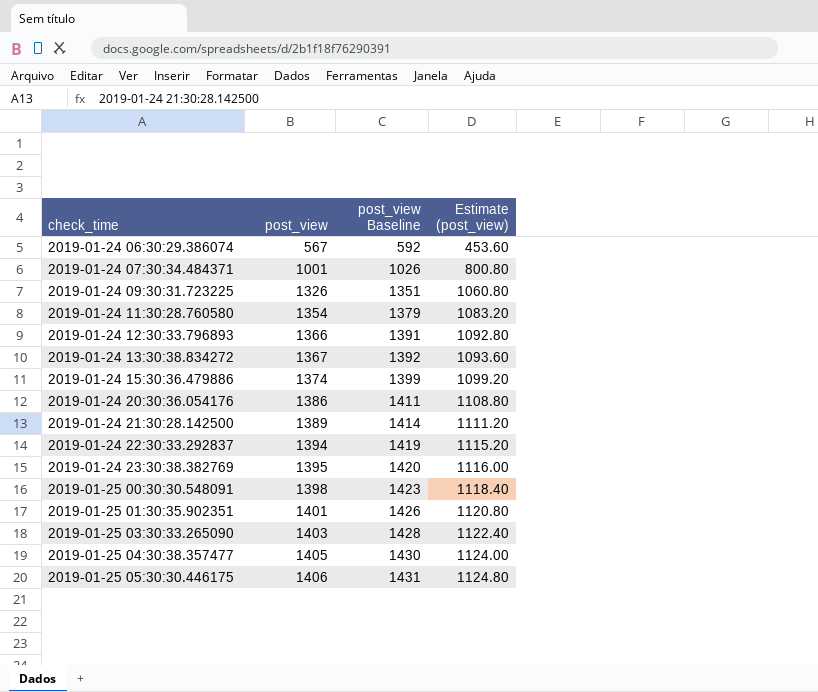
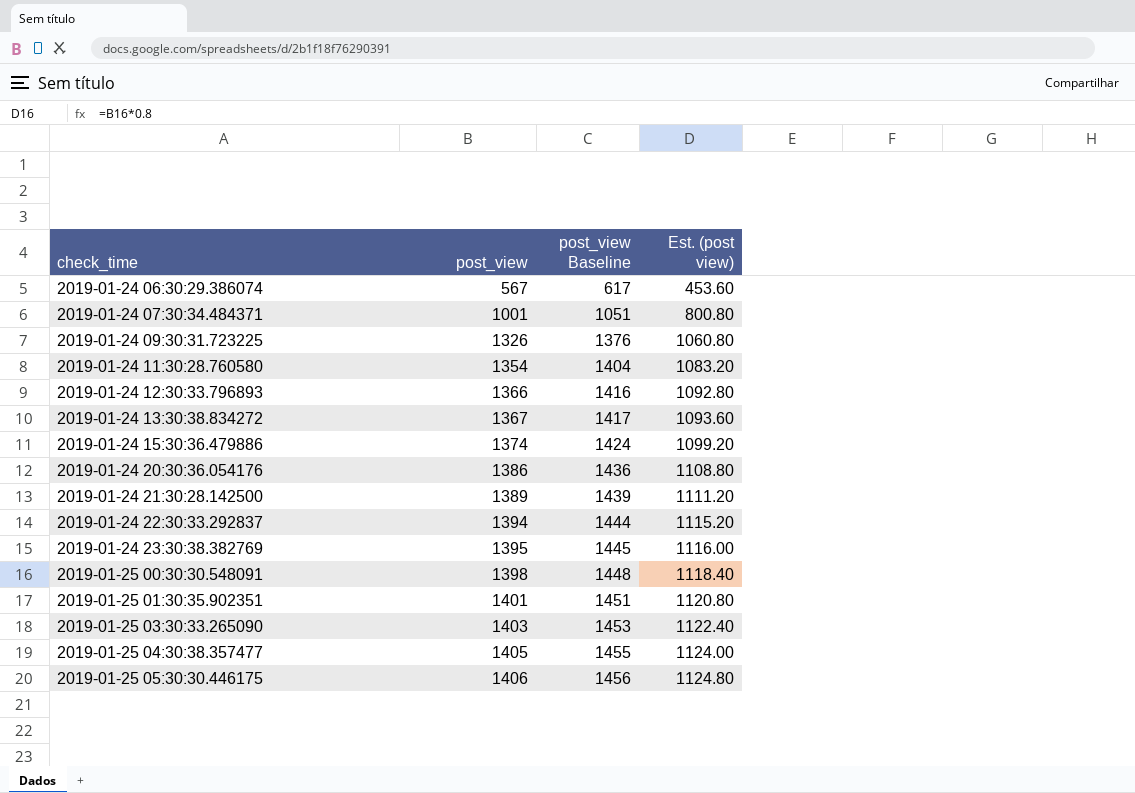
column post_view Baseline | formula: [post_view] + 25 -> [post_view] + 50
column name: Estimate (post_view) -> Est. (post view)

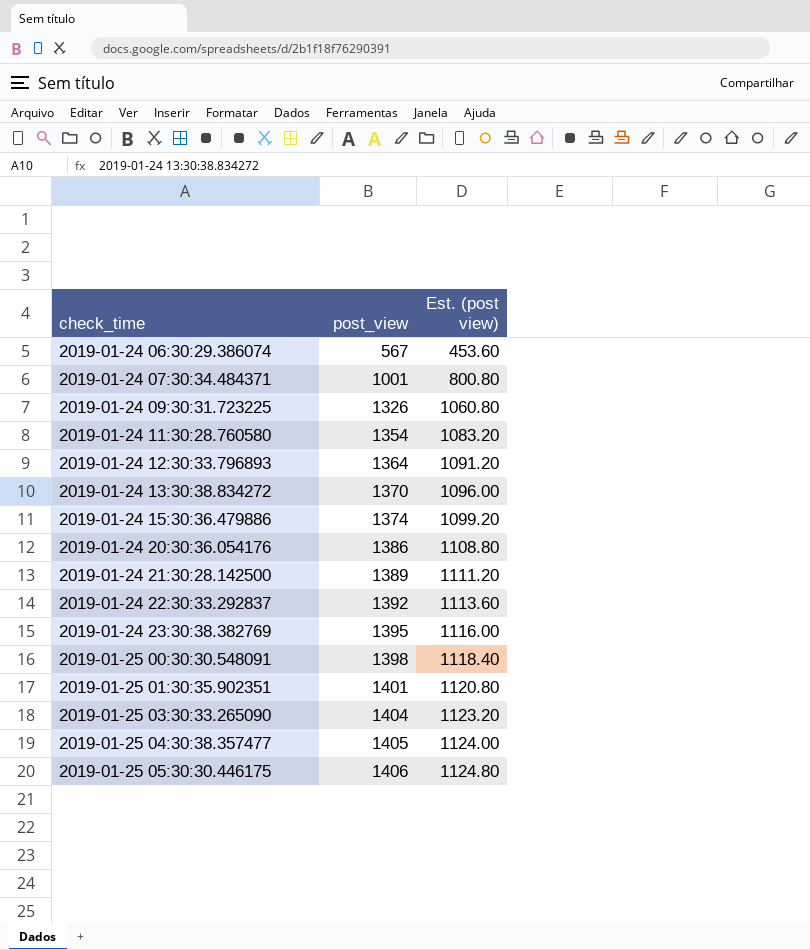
column post_view Baseline | formula: [post_view] + 50 -> none
2019-01-24 12:30:33.796893 | post_view: 1366 -> 1364
2019-01-24 12:30:33.796893 | Est. (post view): 1092.80 -> 1091.20
2019-01-24 13:30:38.834272 | post_view: 1367 -> 1370
2019-01-24 13:30:38.834272 | Est. (post view): 1093.60 -> 1096.00
2019-01-24 22:30:33.292837 | post_view: 1394 -> 1392
2019-01-24 22:30:33.292837 | Est. (post view): 1115.20 -> 1113.60
2019-01-25 03:30:33.265090 | post_view: 1403 -> 1404
2019-01-25 03:30:33.265090 | Est. (post view): 1122.40 -> 1123.20

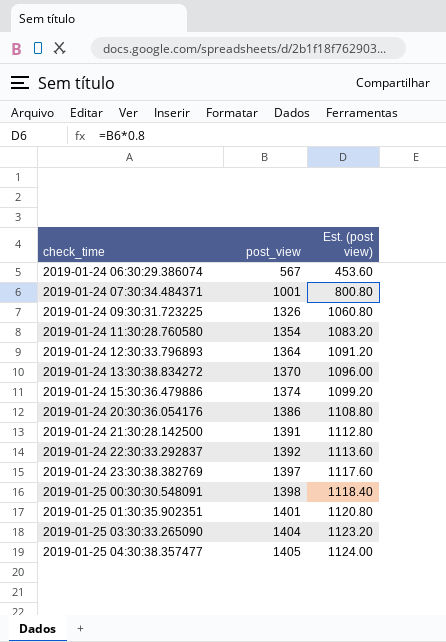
row 2019-01-25 05:30:30.446175: 1406 | 1124.80 -> none
2019-01-24 21:30:28.142500 | post_view: 1389 -> 1391
2019-01-24 21:30:28.142500 | Est. (post view): 1111.20 -> 1112.80
2019-01-24 23:30:38.382769 | post_view: 1395 -> 1397
2019-01-24 23:30:38.382769 | Est. (post view): 1116.00 -> 1117.60

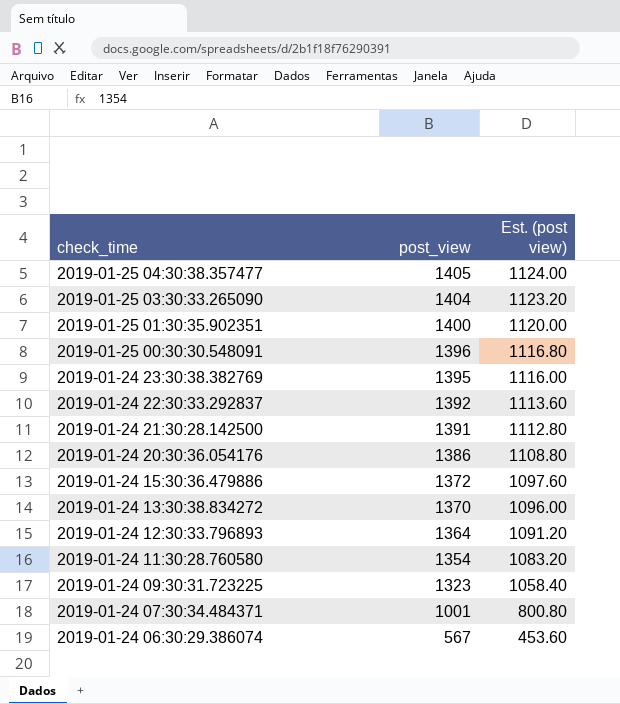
row order: check_time ascending -> check_time descending
2019-01-25 01:30:35.902351 | post_view: 1401 -> 1400
2019-01-25 01:30:35.902351 | Est. (post view): 1120.80 -> 1120.00
2019-01-25 00:30:30.548091 | post_view: 1398 -> 1396
2019-01-25 00:30:30.548091 | Est. (post view): 1118.40 -> 1116.80
2019-01-24 23:30:38.382769 | post_view: 1397 -> 1395
2019-01-24 23:30:38.382769 | Est. (post view): 1117.60 -> 1116.00
2019-01-24 15:30:36.479886 | post_view: 1374 -> 1372
2019-01-24 15:30:36.479886 | Est. (post view): 1099.20 -> 1097.60
2019-01-24 09:30:31.723225 | post_view: 1326 -> 1323
2019-01-24 09:30:31.723225 | Est. (post view): 1060.80 -> 1058.40

